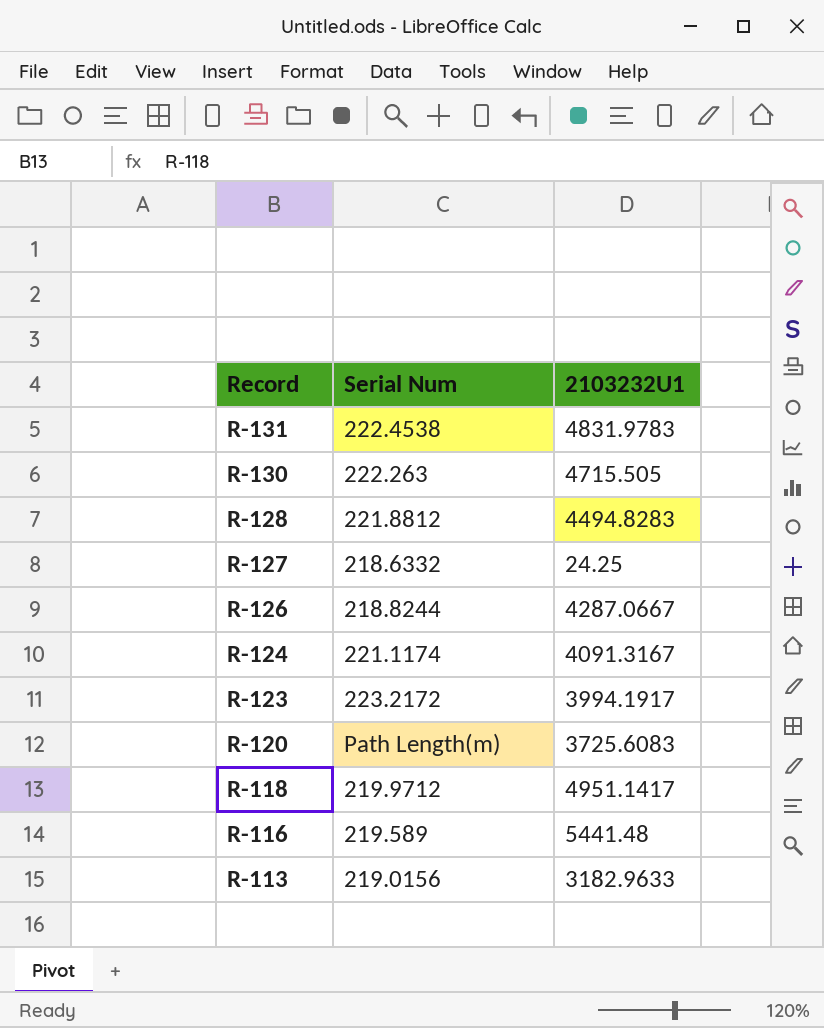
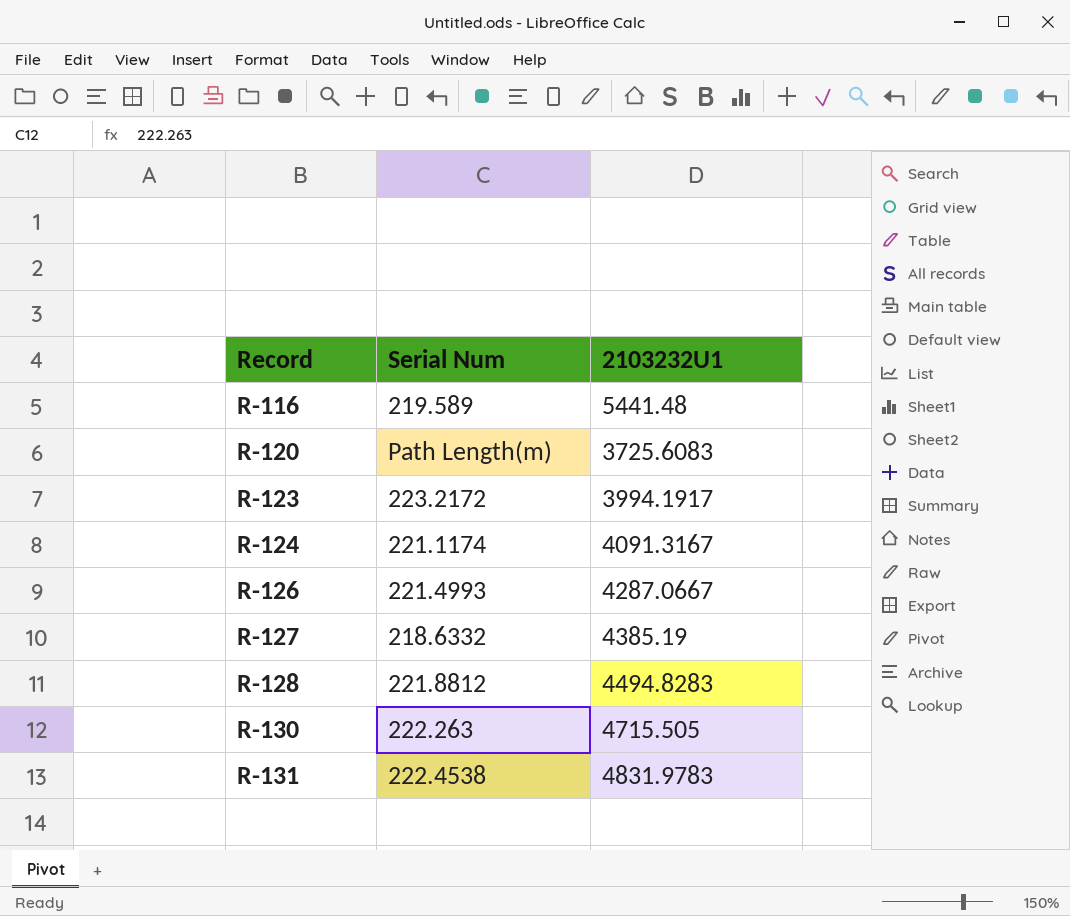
row order: Record descending -> Record ascending
row R-118: 219.9712 | 4951.1417 -> none
row R-113: 219.0156 | 3182.9633 -> none
R-126 | Serial Num: 218.8244 -> 221.4993
R-127 | 2103232U1: 24.25 -> 4385.19

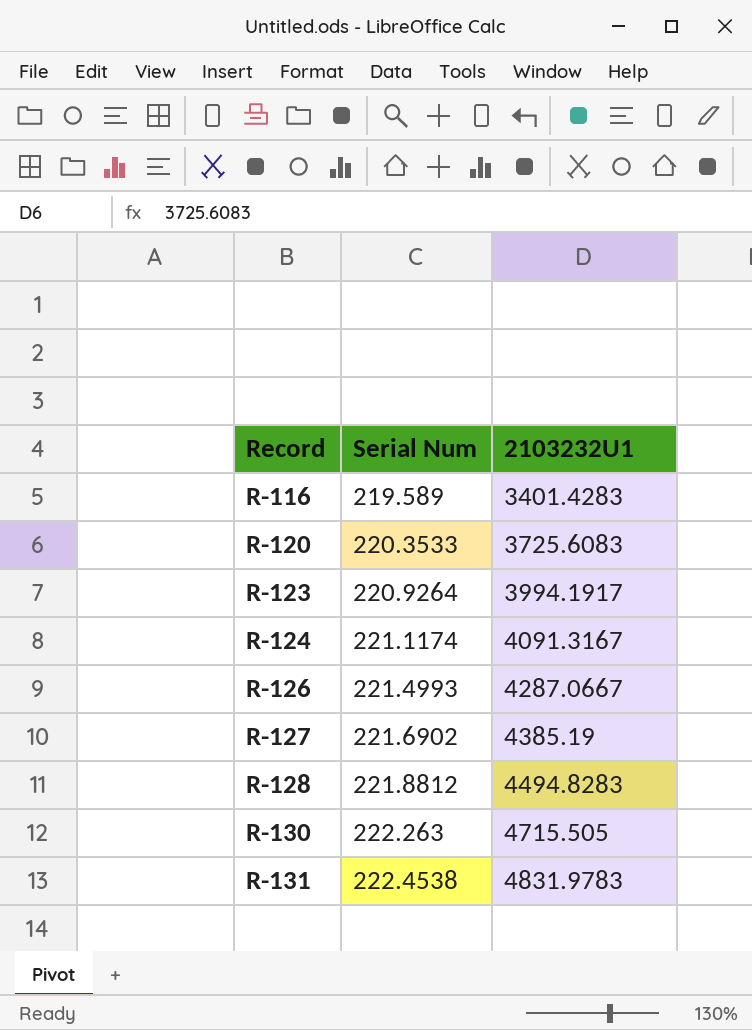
R-116 | 2103232U1: 5441.48 -> 3401.4283
R-120 | Serial Num: Path Length(m) -> 220.3533
R-123 | Serial Num: 223.2172 -> 220.9264
R-127 | Serial Num: 218.6332 -> 221.6902

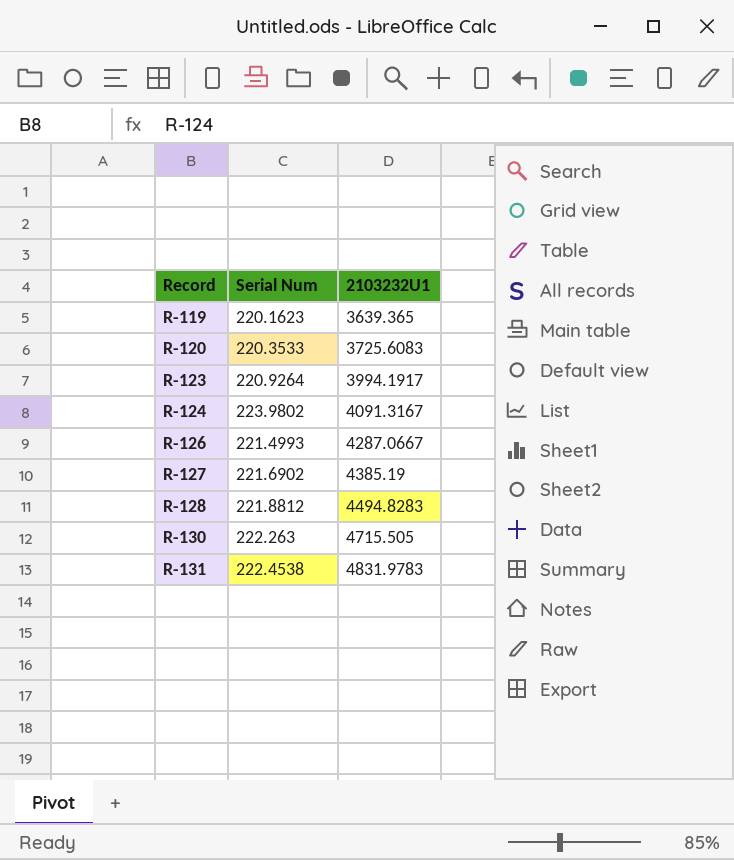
row R-116: 219.589 | 3401.4283 -> none
row R-119: none -> 220.1623 | 3639.365
R-124 | Serial Num: 221.1174 -> 223.9802

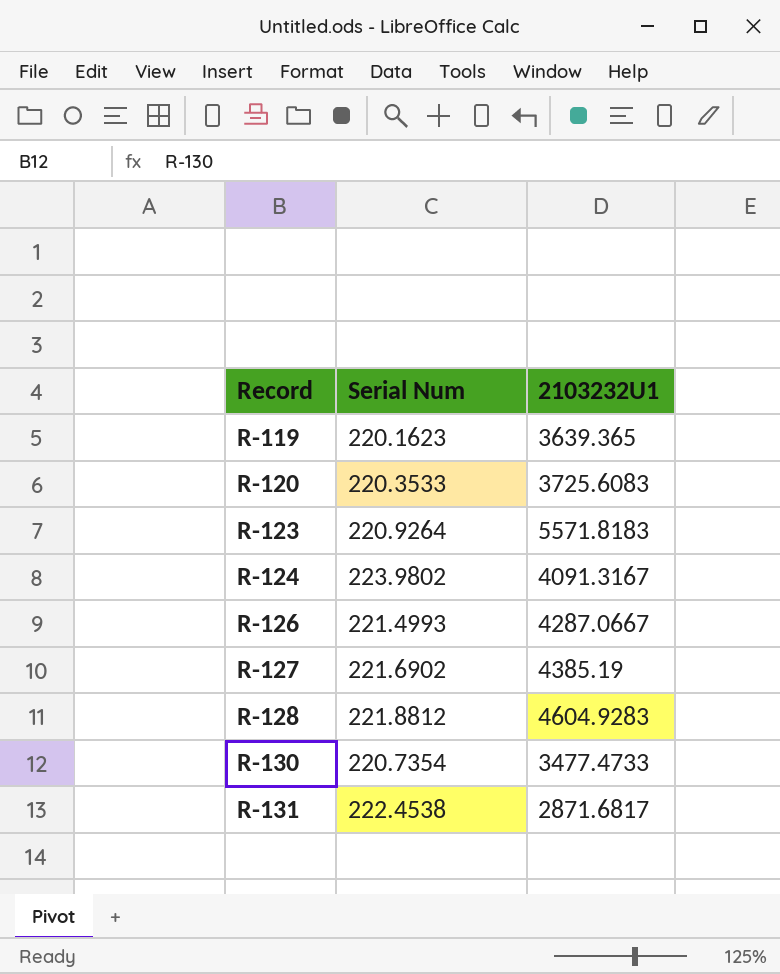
R-123 | 2103232U1: 3994.1917 -> 5571.8183
R-128 | 2103232U1: 4494.8283 -> 4604.9283
R-130 | Serial Num: 222.263 -> 220.7354
R-130 | 2103232U1: 4715.505 -> 3477.4733
R-131 | 2103232U1: 4831.9783 -> 2871.6817

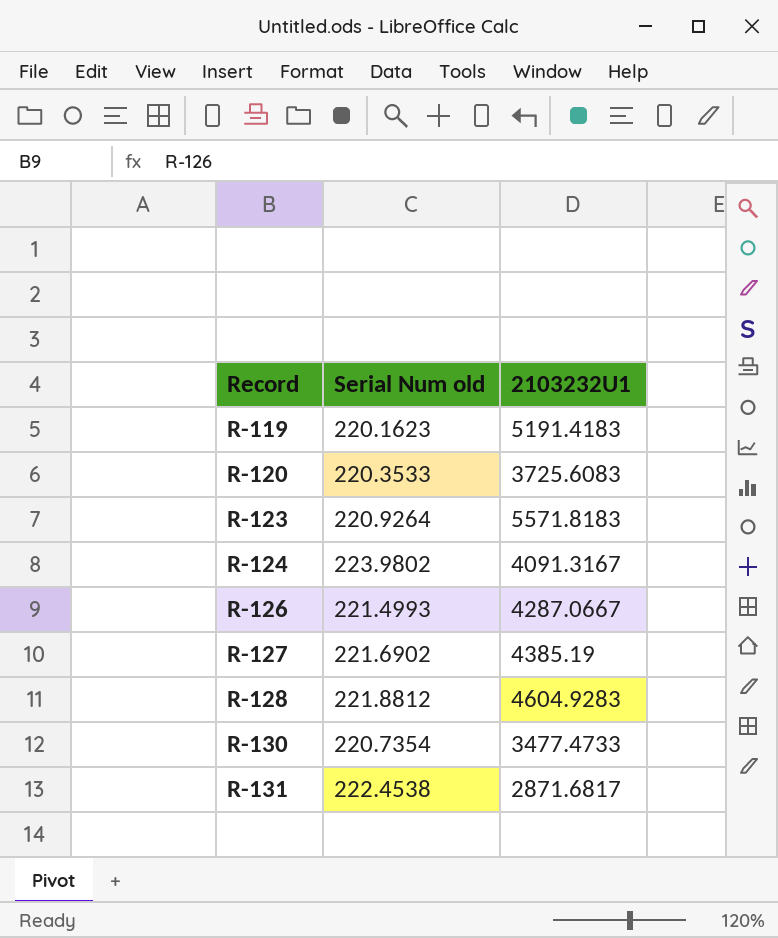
column name: Serial Num -> Serial Num old
R-119 | 2103232U1: 3639.365 -> 5191.4183

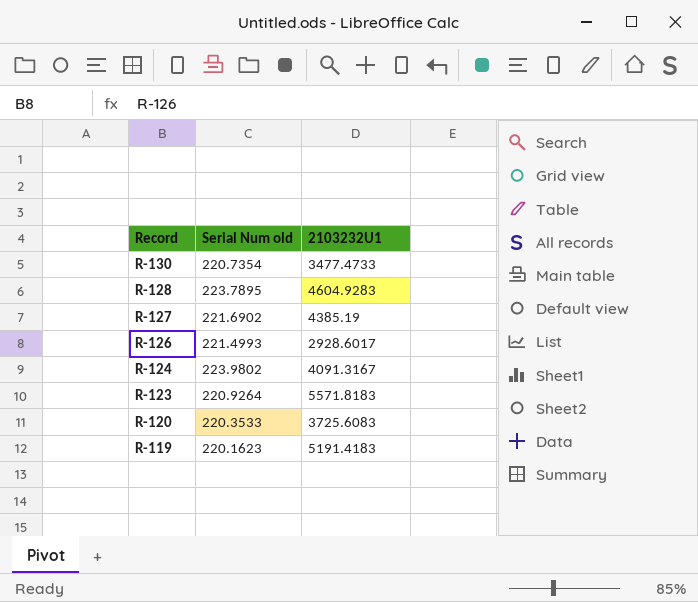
row order: Record ascending -> Record descending
row R-131: 222.4538 | 2871.6817 -> none
R-128 | Serial Num old: 221.8812 -> 223.7895
R-126 | 2103232U1: 4287.0667 -> 2928.6017

